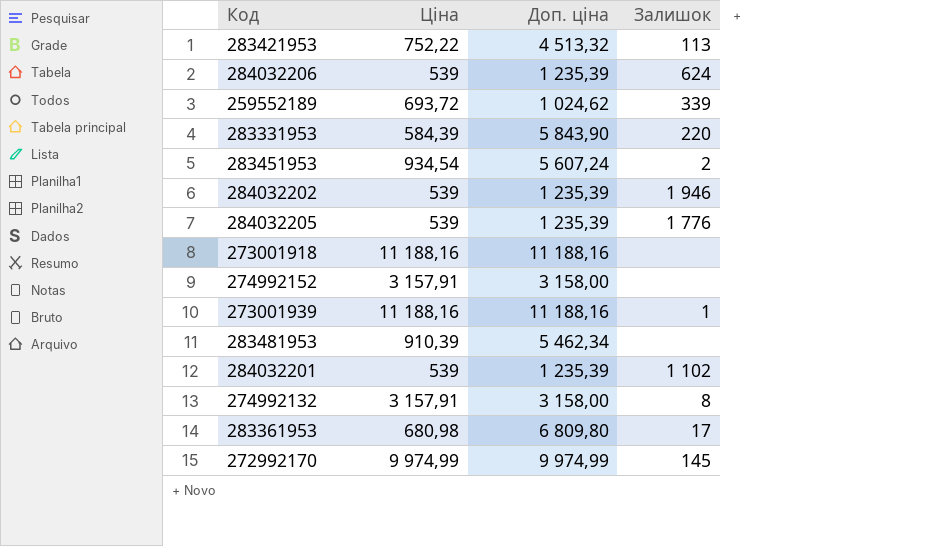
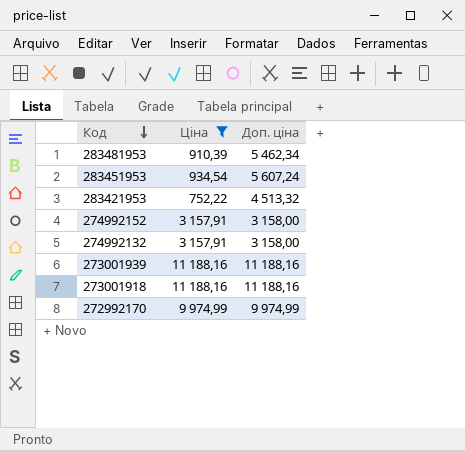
filter: none -> Ціна >= 752,22
row order: none -> Код descending
column Залишок | position: 4 -> none

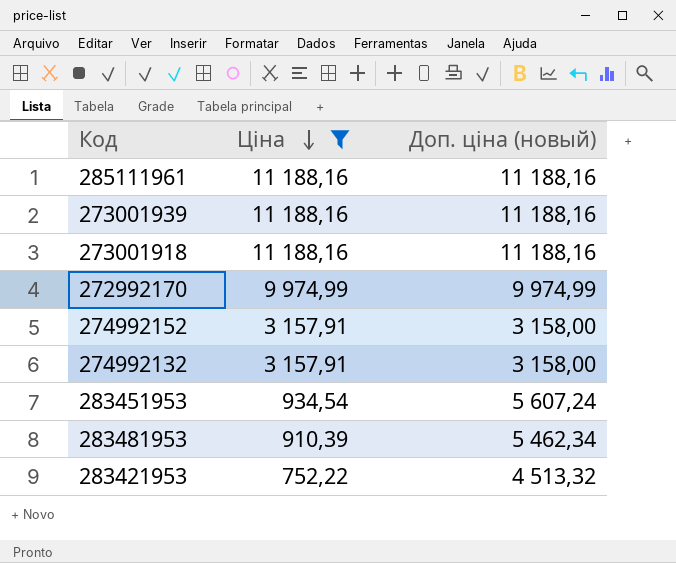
row order: Код descending -> Ціна descending
column name: Доп. ціна -> Доп. ціна (новый)
row 285111961: none -> 11 188,16 | 11 188,16

